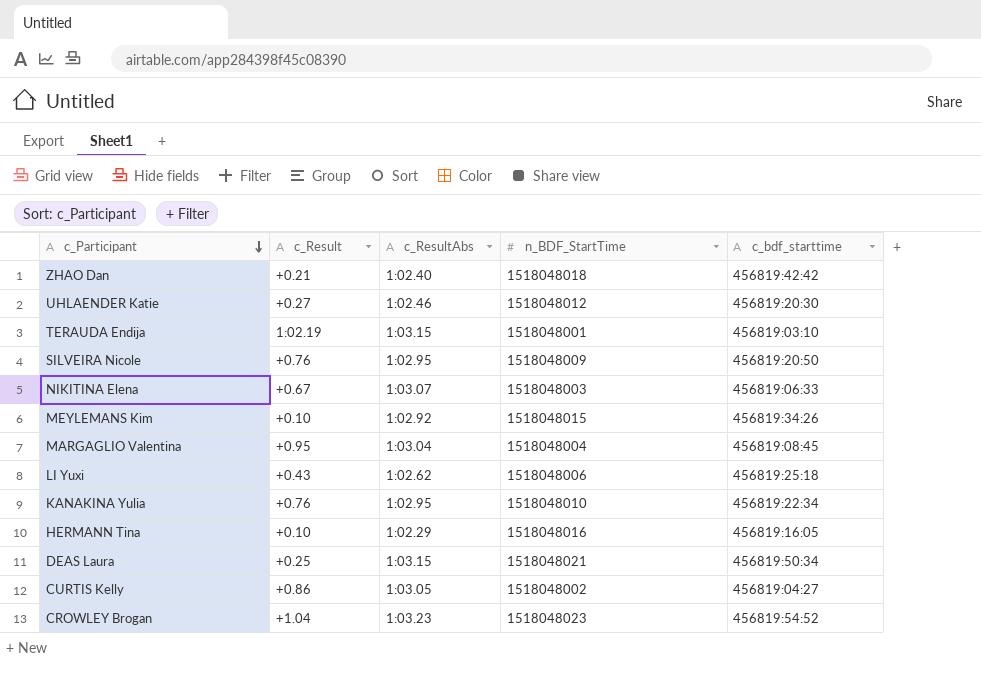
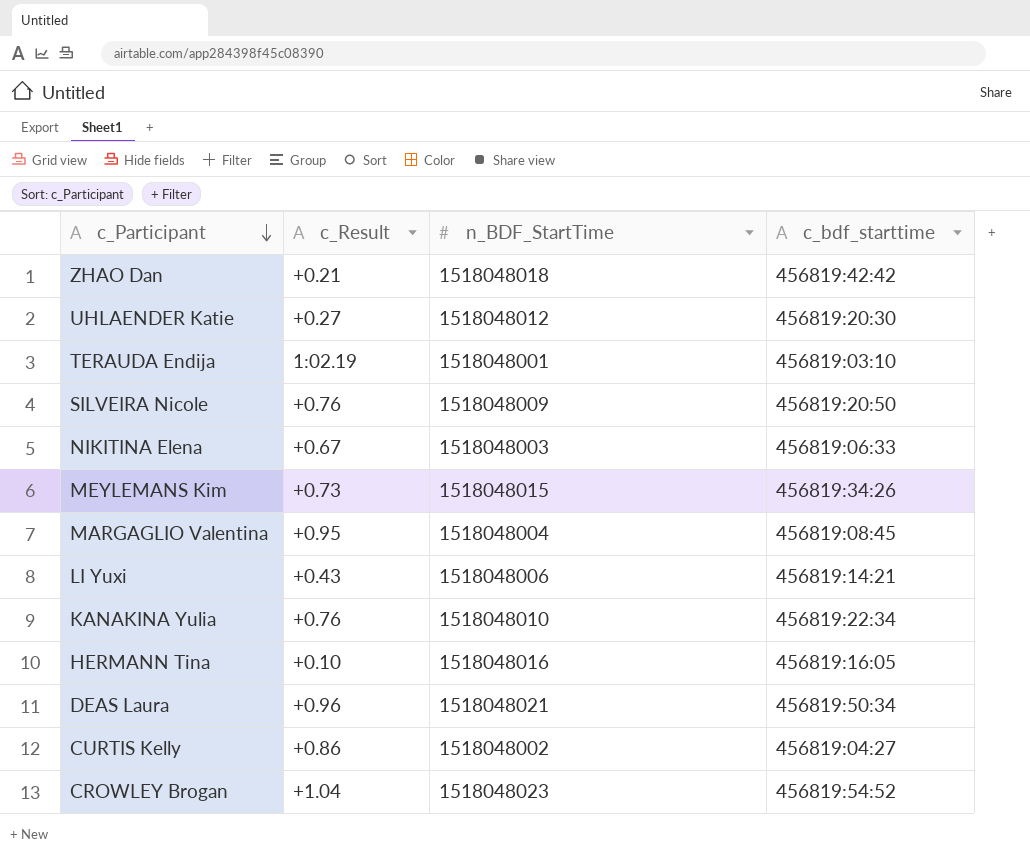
column c_ResultAbs | position: 3 -> none
MEYLEMANS Kim | c_Result: +0.10 -> +0.73
LI Yuxi | c_bdf_starttime: 456819:25:18 -> 456819:14:21
DEAS Laura | c_Result: +0.25 -> +0.96

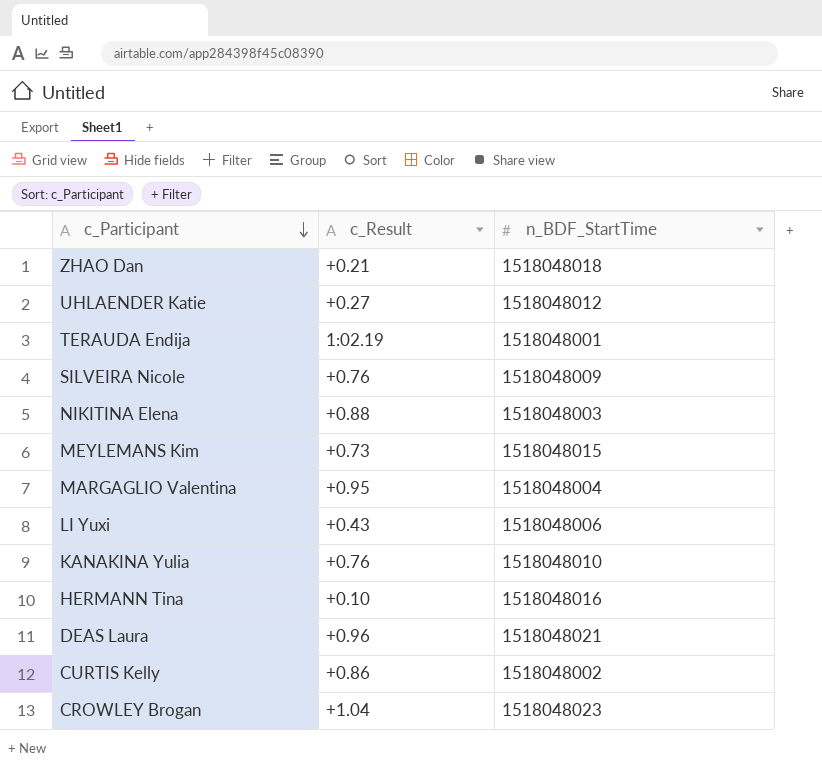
column c_bdf_starttime | position: 4 -> none
NIKITINA Elena | c_Result: +0.67 -> +0.88

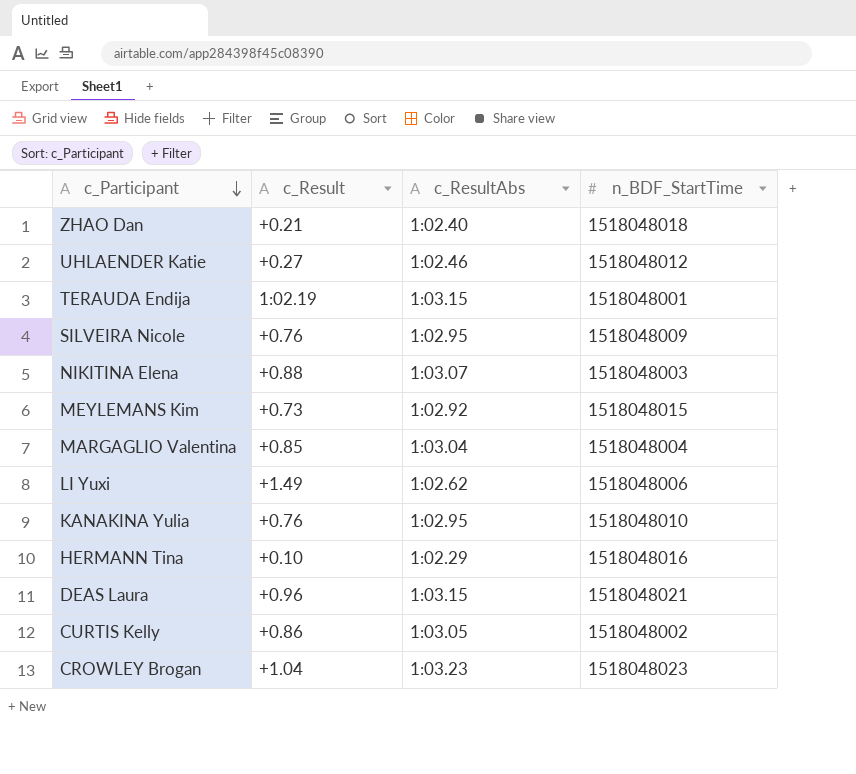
column c_ResultAbs | position: none -> 3
MARGAGLIO Valentina | c_Result: +0.95 -> +0.85
LI Yuxi | c_Result: +0.43 -> +1.49

